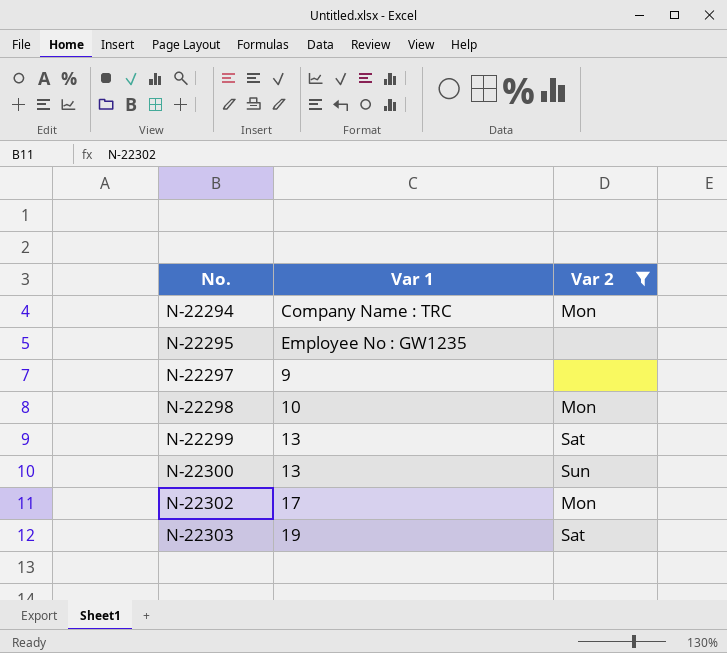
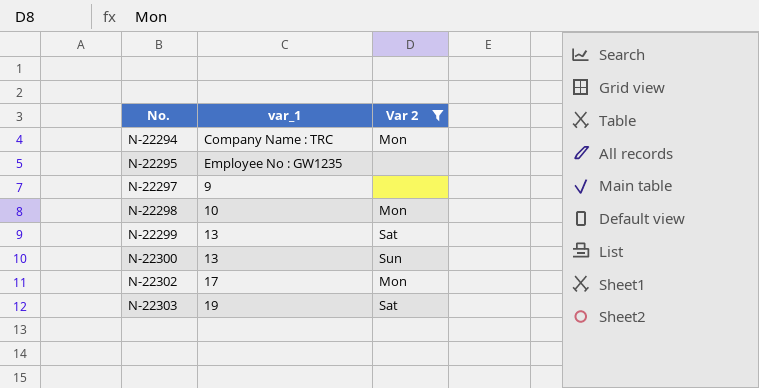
column name: Var 1 -> var_1

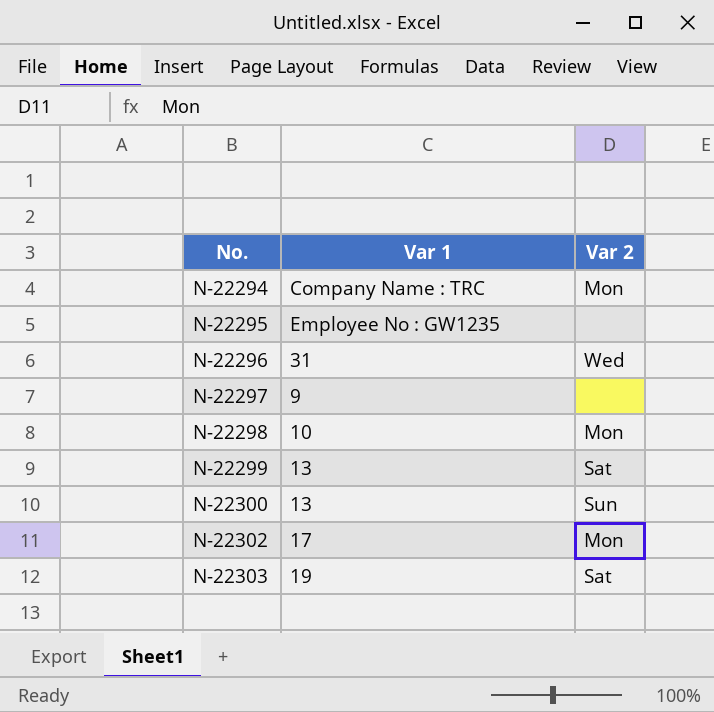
filter: Var 2 != Wed -> none
column name: var_1 -> Var 1

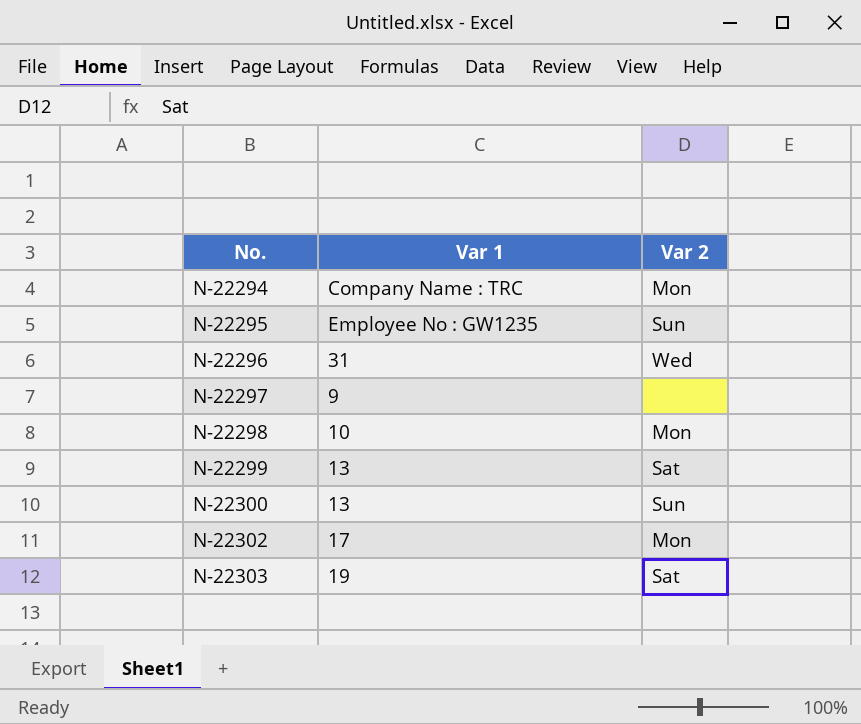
N-22295 | Var 2: none -> Sun

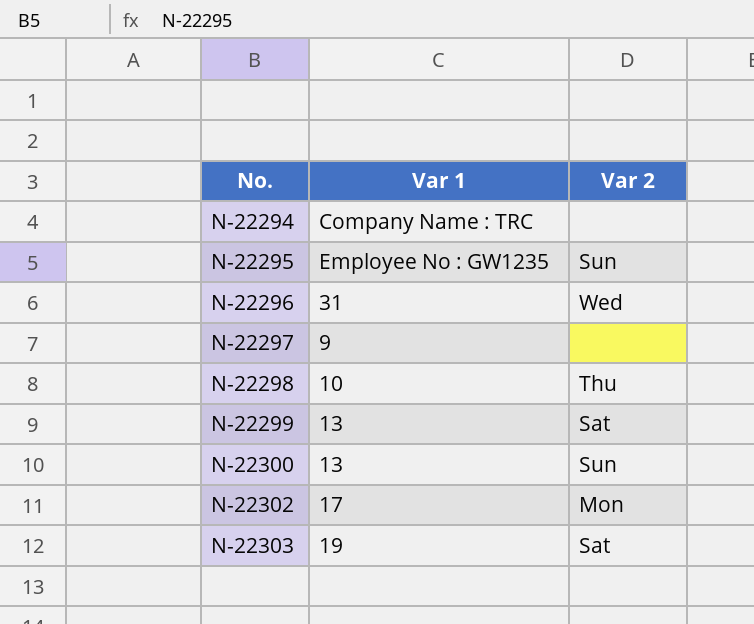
N-22294 | Var 2: Mon -> none
N-22298 | Var 2: Mon -> Thu

